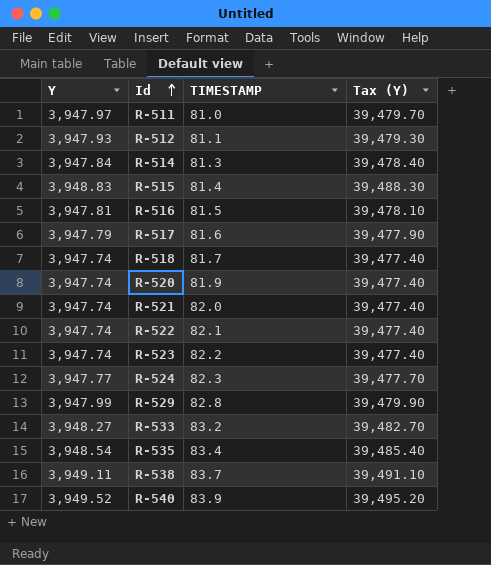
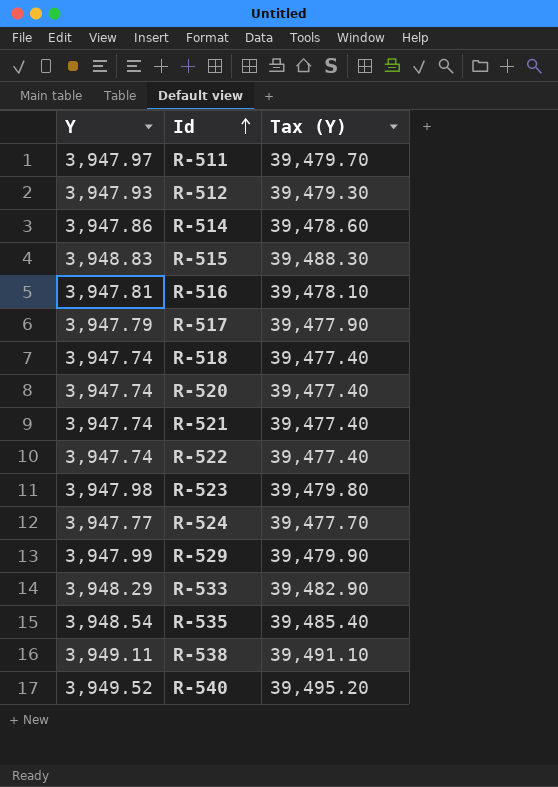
column TIMESTAMP | position: 3 -> none
R-514 | Y: 3,947.84 -> 3,947.86
R-514 | Tax (Y): 39,478.40 -> 39,478.60
R-523 | Y: 3,947.74 -> 3,947.98
R-523 | Tax (Y): 39,477.40 -> 39,479.80
R-533 | Y: 3,948.27 -> 3,948.29
R-533 | Tax (Y): 39,482.70 -> 39,482.90

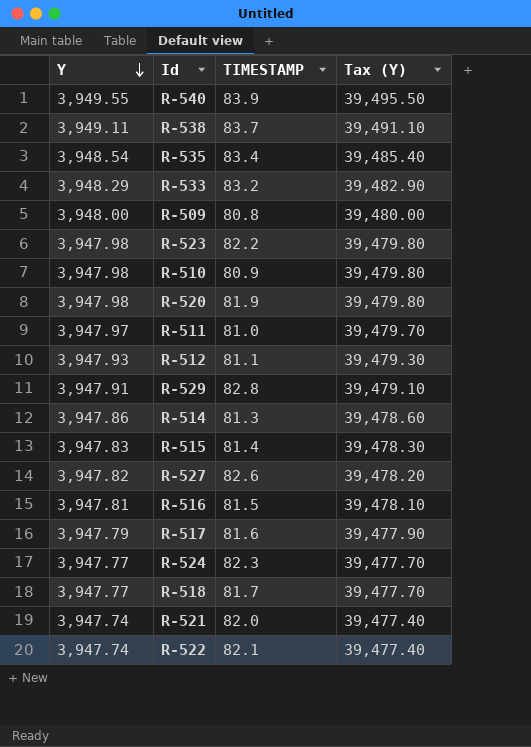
row order: Id ascending -> Y descending
column TIMESTAMP | position: none -> 3
R-540 | Y: 3,949.52 -> 3,949.55
R-540 | Tax (Y): 39,495.20 -> 39,495.50
row R-509: none -> 3,948.00 | 80.8 | 39,480.00
row R-510: none -> 3,947.98 | 80.9 | 39,479.80
R-520 | Y: 3,947.74 -> 3,947.98
R-520 | Tax (Y): 39,477.40 -> 39,479.80
R-529 | Y: 3,947.99 -> 3,947.91
R-529 | Tax (Y): 39,479.90 -> 39,479.10
R-515 | Y: 3,948.83 -> 3,947.83
R-515 | Tax (Y): 39,488.30 -> 39,478.30
row R-527: none -> 3,947.82 | 82.6 | 39,478.20
R-518 | Y: 3,947.74 -> 3,947.77
R-518 | Tax (Y): 39,477.40 -> 39,477.70

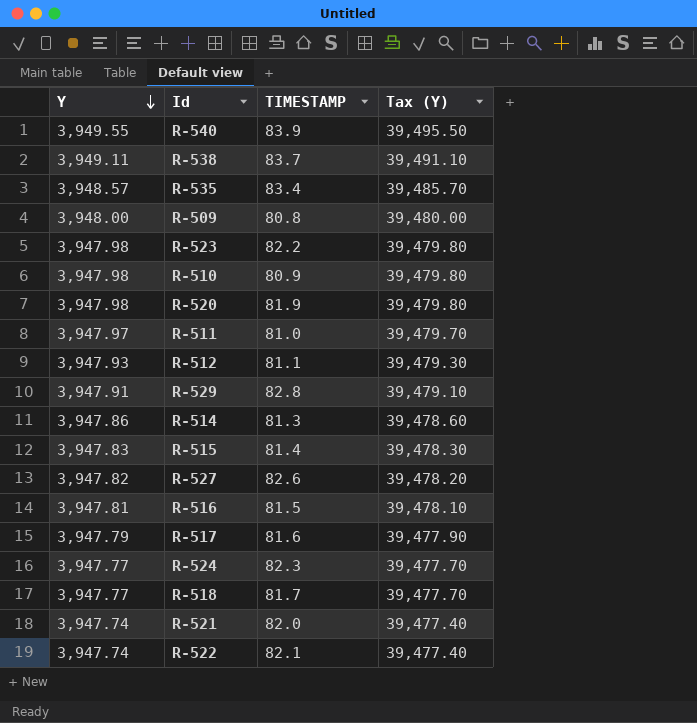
row R-533: 3,948.29 | 83.2 | 39,482.90 -> none
R-535 | Y: 3,948.54 -> 3,948.57
R-535 | Tax (Y): 39,485.40 -> 39,485.70

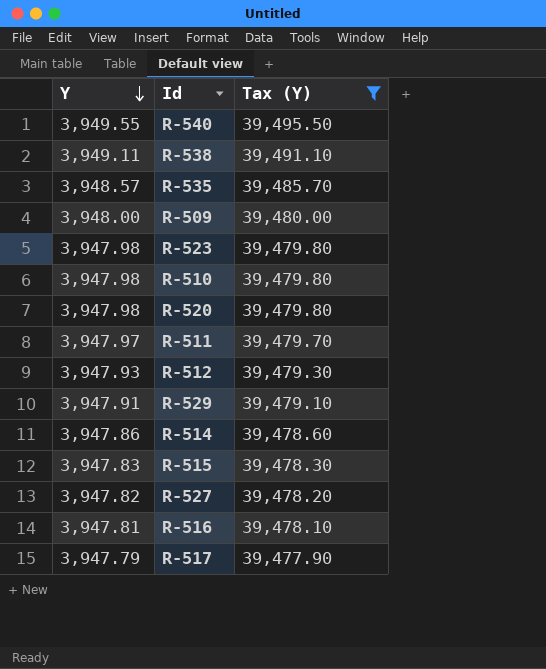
filter: none -> Tax (Y) >= 39,477.90
column TIMESTAMP | position: 3 -> none

